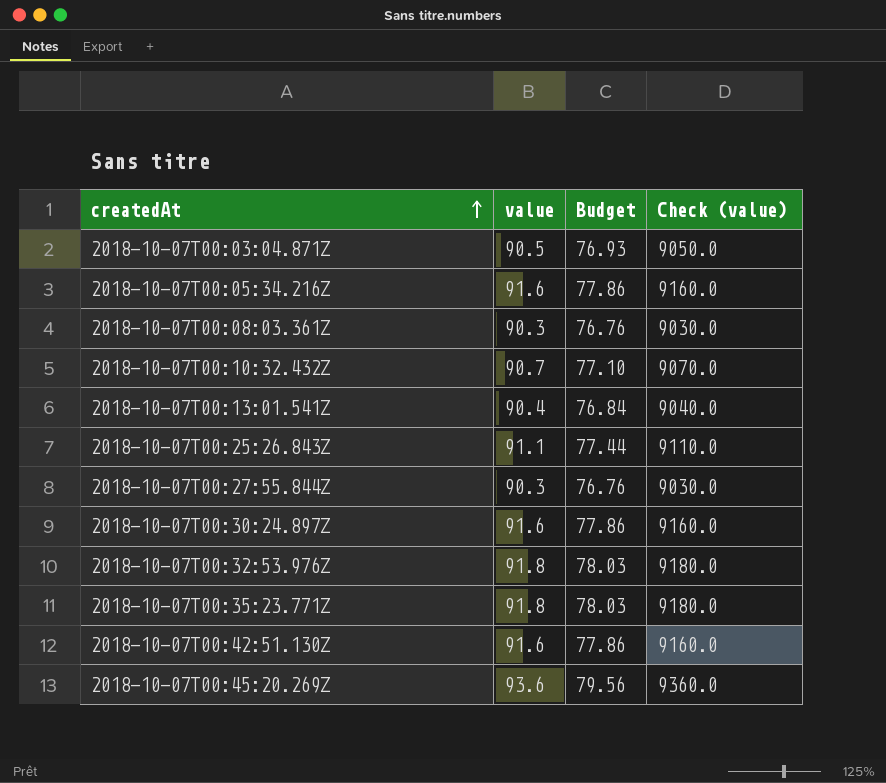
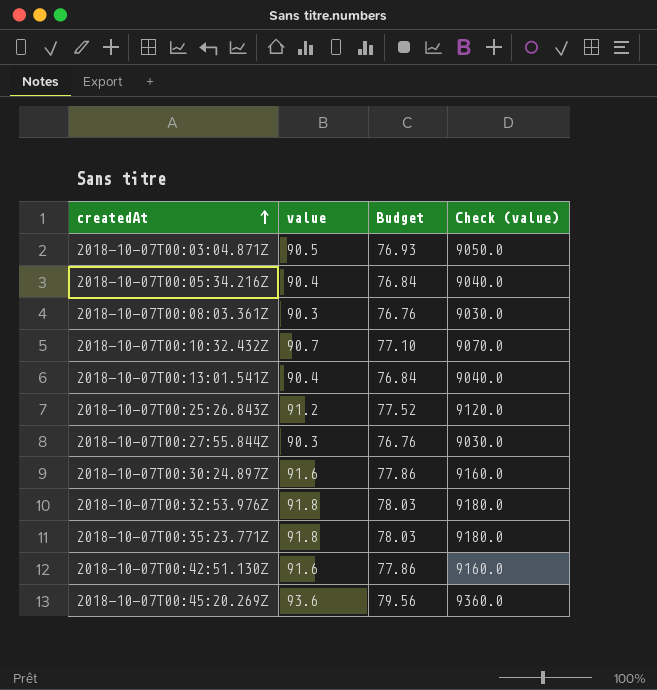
2018-10-07T00:05:34.216Z | value: 91.6 -> 90.4
2018-10-07T00:05:34.216Z | Budget: 77.86 -> 76.84
2018-10-07T00:05:34.216Z | Check (value): 9160.0 -> 9040.0
2018-10-07T00:25:26.843Z | value: 91.1 -> 91.2
2018-10-07T00:25:26.843Z | Budget: 77.44 -> 77.52
2018-10-07T00:25:26.843Z | Check (value): 9110.0 -> 9120.0

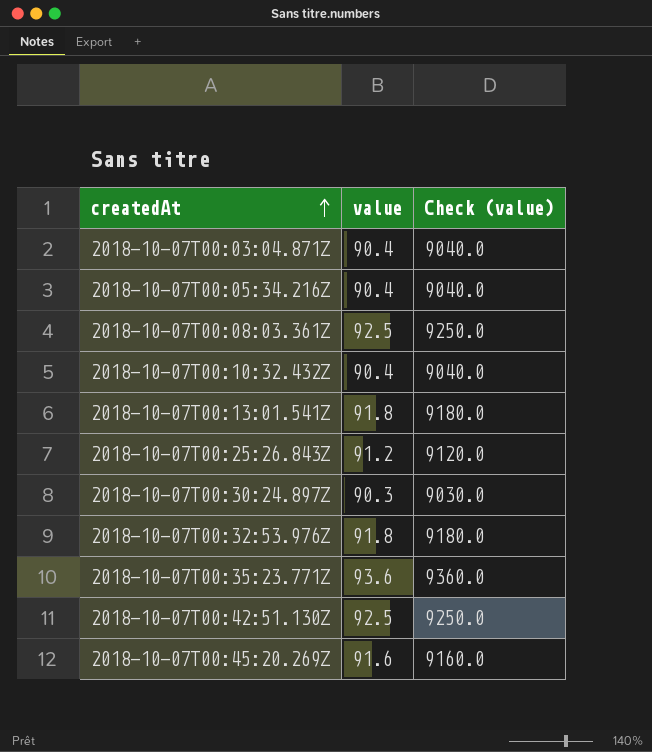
column Budget | formula: [value] * 0.85 -> none
row 2018-10-07T00:27:55.844Z: 90.3 | 76.76 | 9030.0 -> none
2018-10-07T00:03:04.871Z | value: 90.5 -> 90.4
2018-10-07T00:03:04.871Z | Check (value): 9050.0 -> 9040.0
2018-10-07T00:08:03.361Z | value: 90.3 -> 92.5
2018-10-07T00:08:03.361Z | Check (value): 9030.0 -> 9250.0
2018-10-07T00:10:32.432Z | value: 90.7 -> 90.4
2018-10-07T00:10:32.432Z | Check (value): 9070.0 -> 9040.0
2018-10-07T00:13:01.541Z | value: 90.4 -> 91.8
2018-10-07T00:13:01.541Z | Check (value): 9040.0 -> 9180.0
2018-10-07T00:30:24.897Z | value: 91.6 -> 90.3
2018-10-07T00:30:24.897Z | Check (value): 9160.0 -> 9030.0
2018-10-07T00:35:23.771Z | value: 91.8 -> 93.6
2018-10-07T00:35:23.771Z | Check (value): 9180.0 -> 9360.0
2018-10-07T00:42:51.130Z | value: 91.6 -> 92.5
2018-10-07T00:42:51.130Z | Check (value): 9160.0 -> 9250.0
2018-10-07T00:45:20.269Z | value: 93.6 -> 91.6
2018-10-07T00:45:20.269Z | Check (value): 9360.0 -> 9160.0

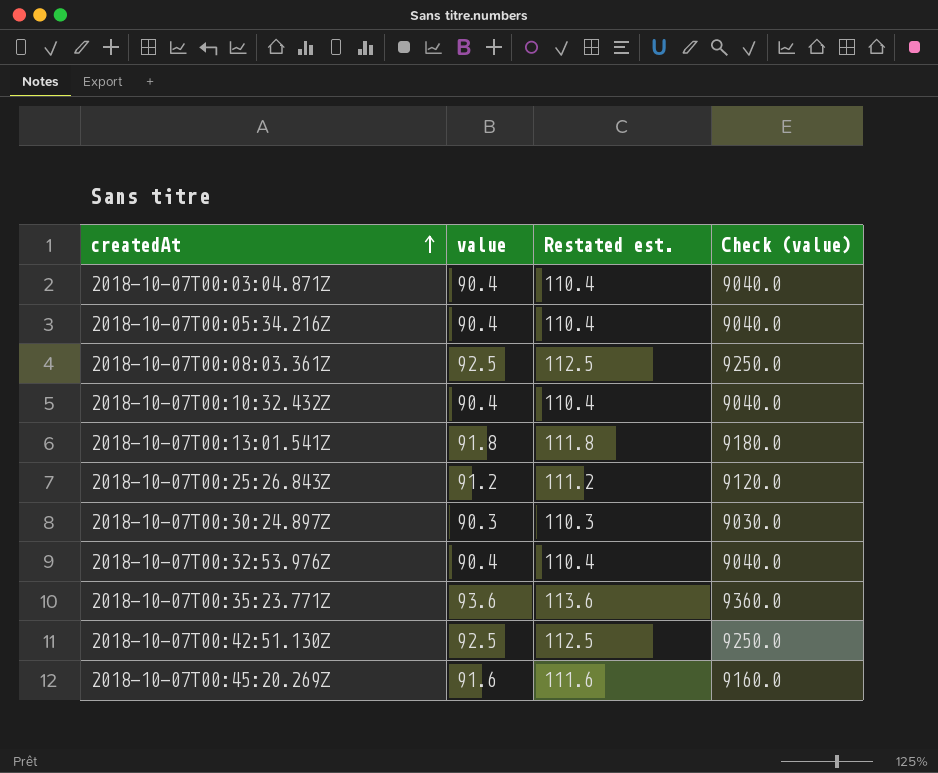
column Restated est. | formula: none -> [value] + 20
2018-10-07T00:32:53.976Z | value: 91.8 -> 90.4
2018-10-07T00:32:53.976Z | Check (value): 9180.0 -> 9040.0

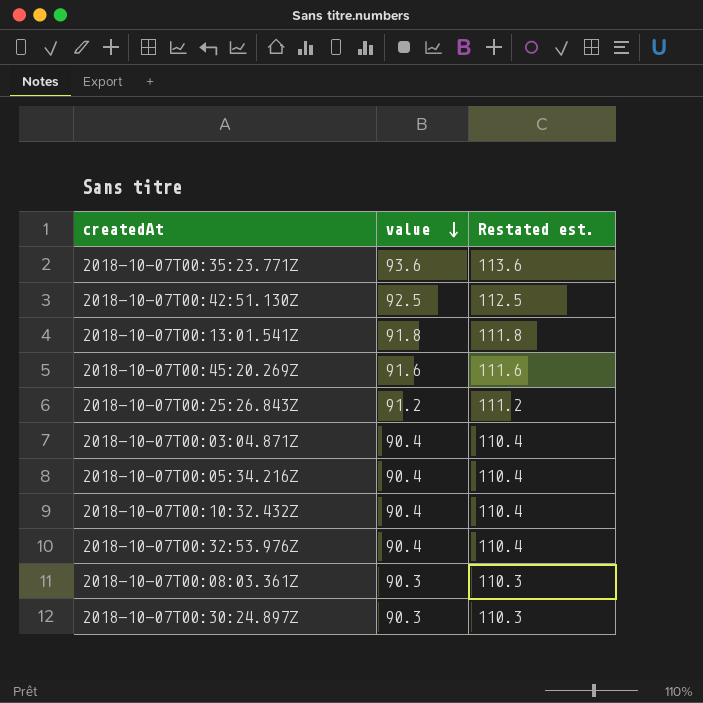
row order: createdAt ascending -> value descending
column Check (value) | formula: [value] * 100 -> none
2018-10-07T00:08:03.361Z | value: 92.5 -> 90.3
2018-10-07T00:08:03.361Z | Restated est.: 112.5 -> 110.3

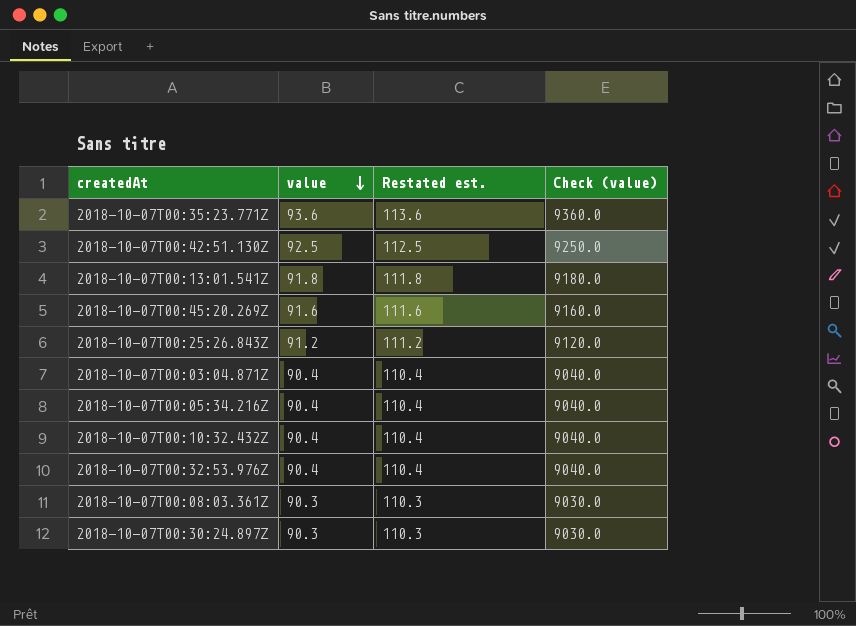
column Check (value) | formula: none -> [value] * 100

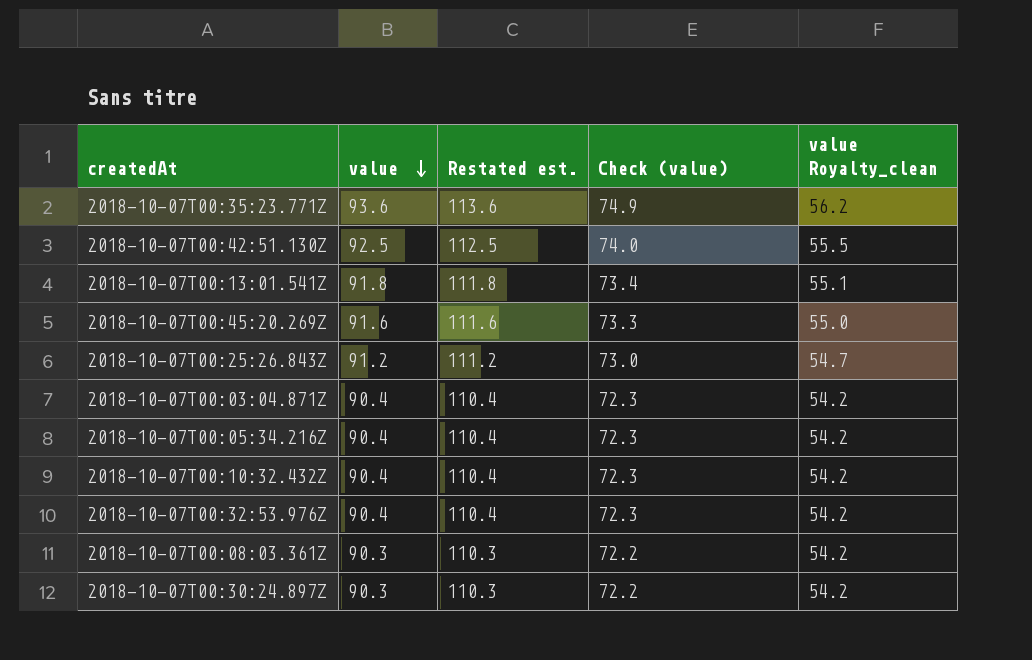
column Check (value) | formula: [value] * 100 -> [value] * 0.8
column value Royalty_clean | formula: none -> [value] * 0.6

